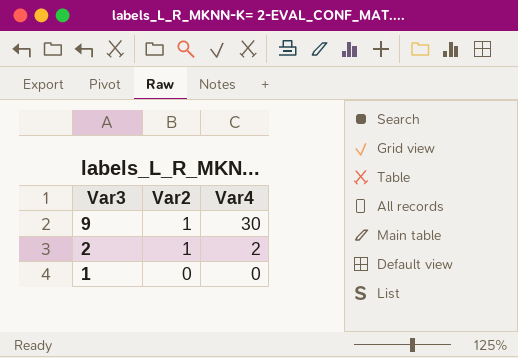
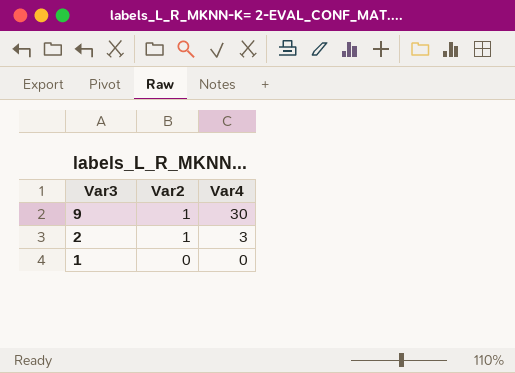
2 | Var4: 2 -> 3

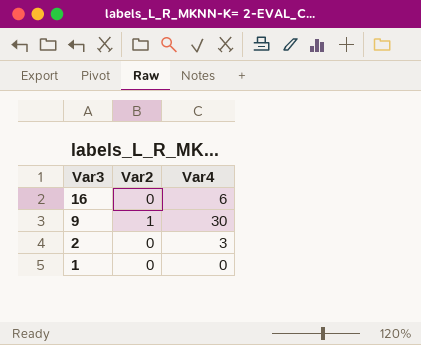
row 16: none -> 0 | 6
2 | Var2: 1 -> 0

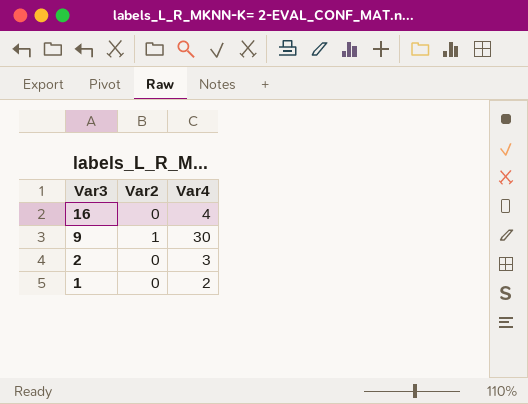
16 | Var4: 6 -> 4
1 | Var4: 0 -> 2

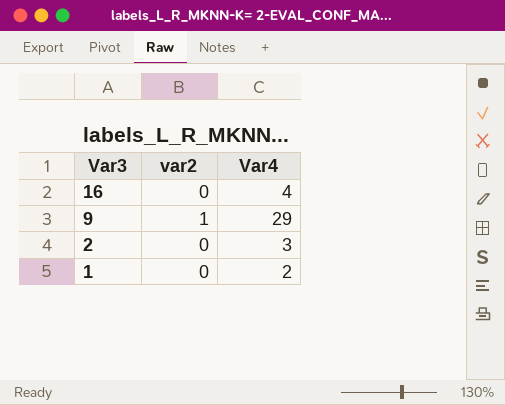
column name: Var2 -> var2
9 | Var4: 30 -> 29

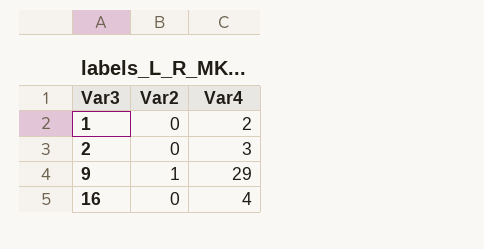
row order: Var3 descending -> Var3 ascending
column name: var2 -> Var2

